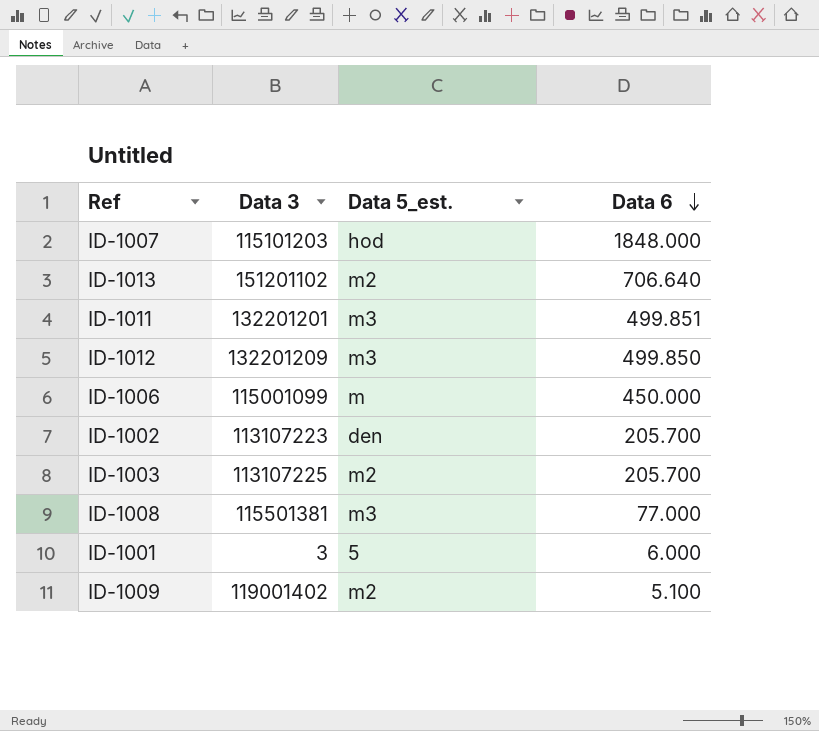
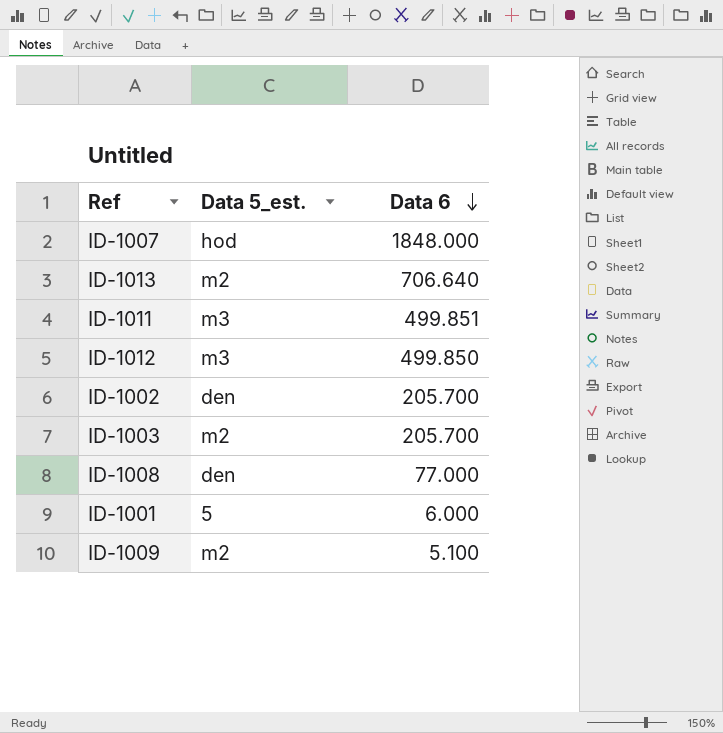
column Data 3 | position: 2 -> none
row ID-1006: 115001099 | m | 450.000 -> none
ID-1008 | Data 5_est.: m3 -> den

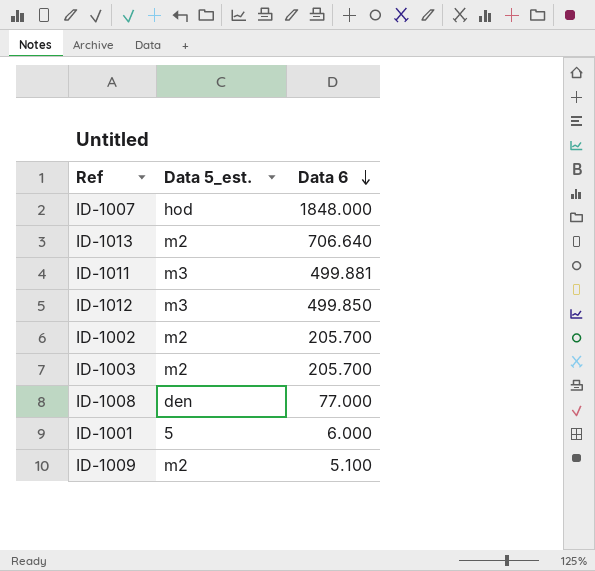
ID-1011 | Data 6: 499.851 -> 499.881
ID-1002 | Data 5_est.: den -> m2

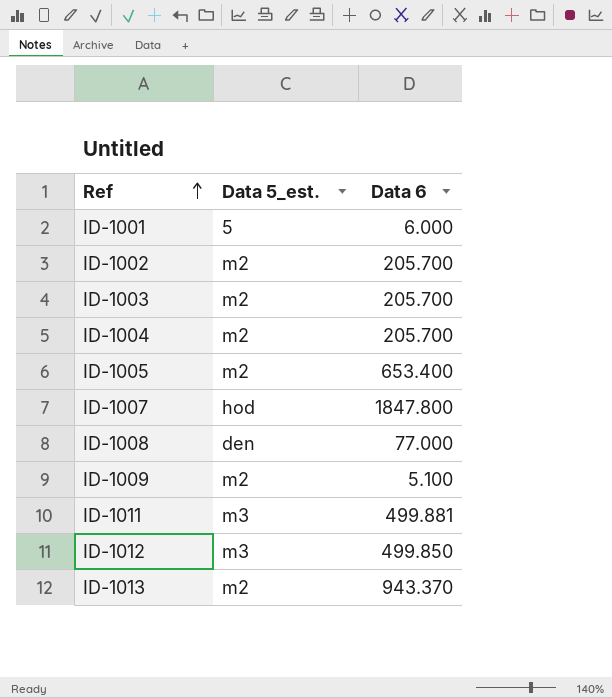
row order: Data 6 descending -> Ref ascending
row ID-1004: none -> m2 | 205.700
row ID-1005: none -> m2 | 653.400
ID-1007 | Data 6: 1848.000 -> 1847.800
ID-1013 | Data 6: 706.640 -> 943.370

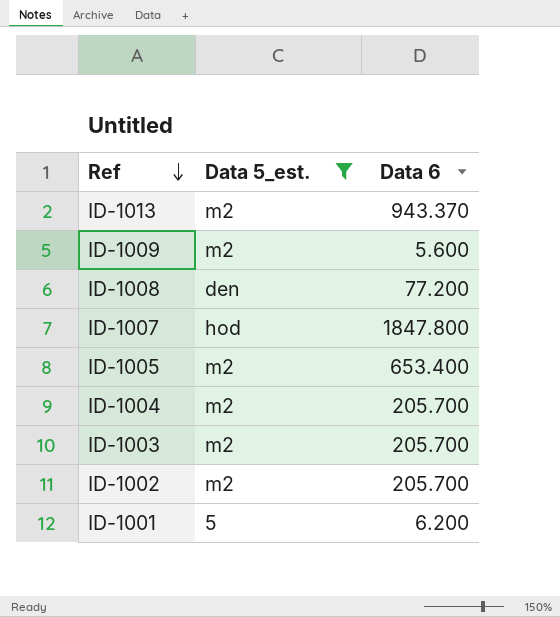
filter: none -> Data 5_est. != m3
row order: Ref ascending -> Ref descending
ID-1009 | Data 6: 5.100 -> 5.600
ID-1008 | Data 6: 77.000 -> 77.200
ID-1001 | Data 6: 6.000 -> 6.200

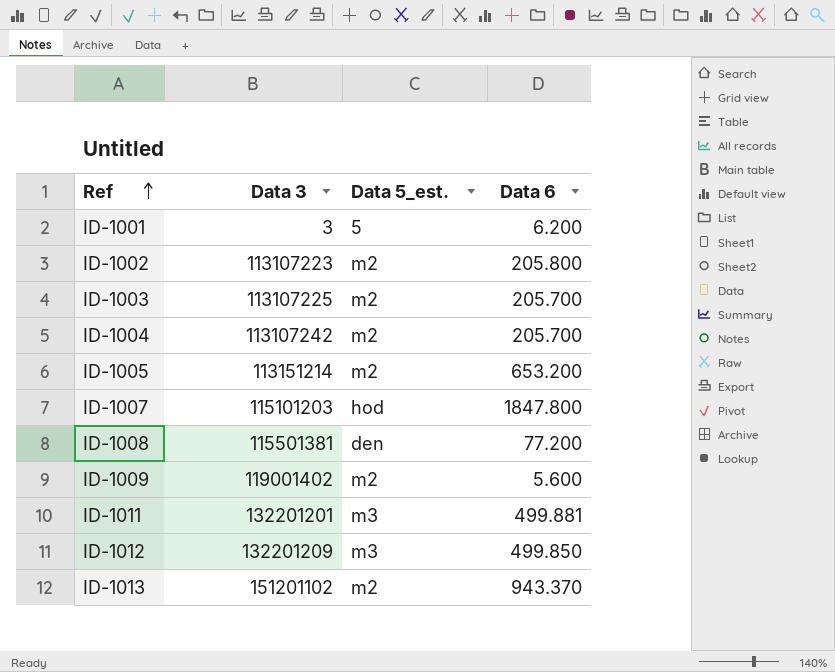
filter: Data 5_est. != m3 -> none
row order: Ref descending -> Ref ascending
column Data 3 | position: none -> 2
ID-1002 | Data 6: 205.700 -> 205.800
ID-1005 | Data 6: 653.400 -> 653.200

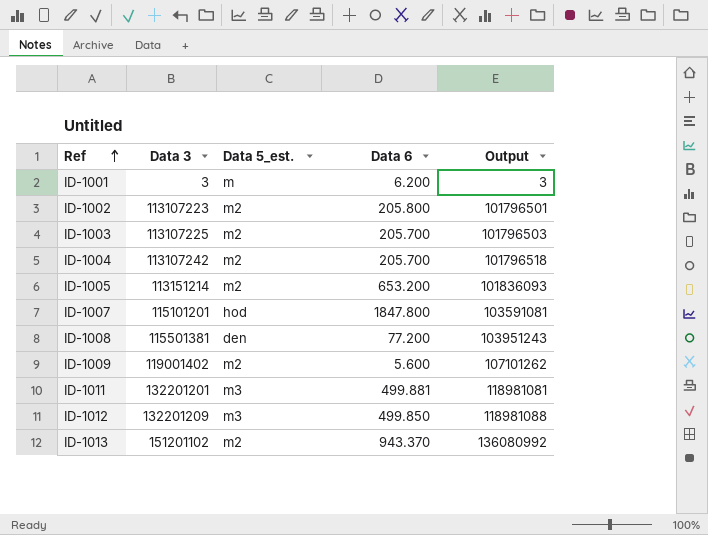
column Output | formula: none -> [Data 3] * 0.9
ID-1001 | Data 5_est.: 5 -> m
ID-1007 | Data 3: 115101203 -> 115101201

